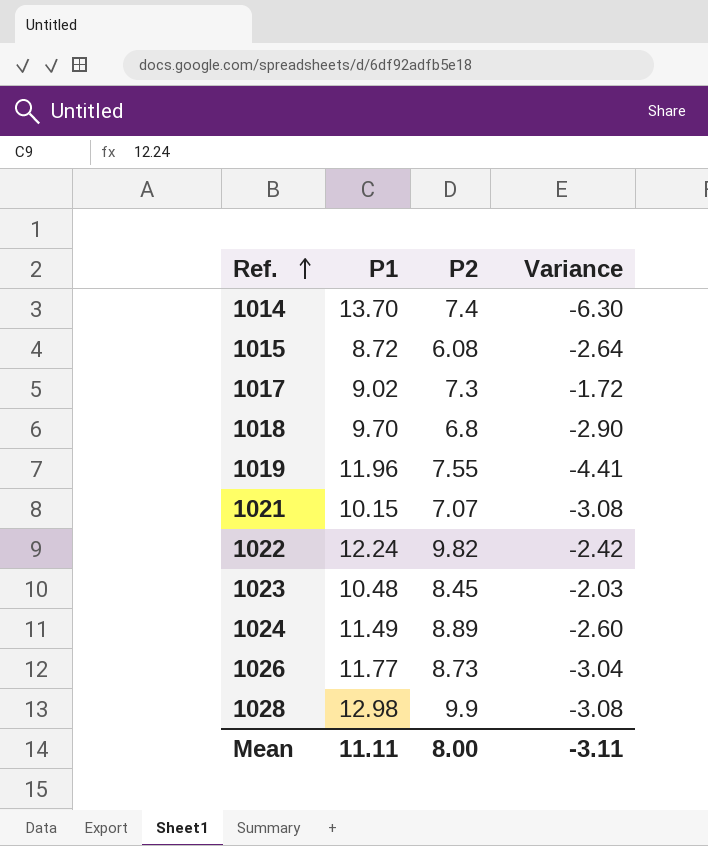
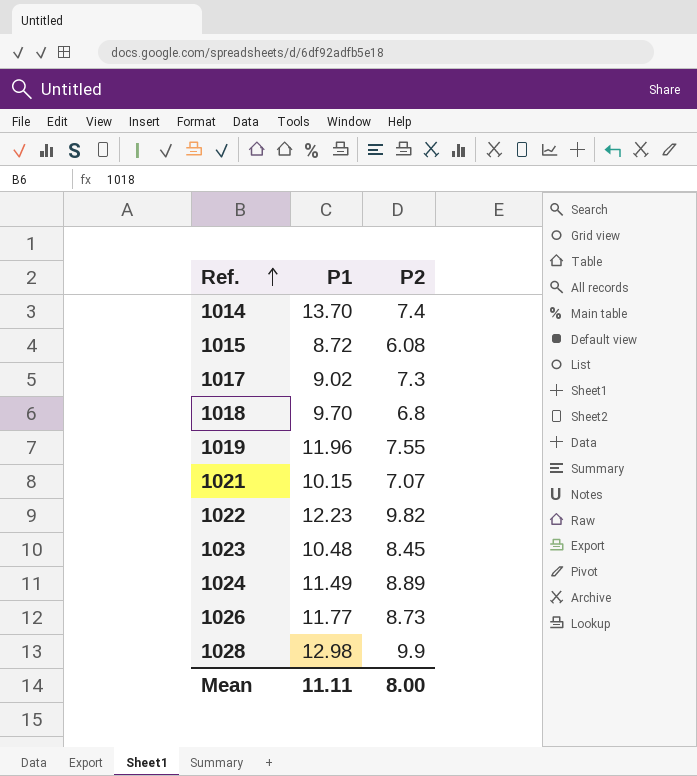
column Variance | formula: [P2] - [P1] -> none
1022 | P1: 12.24 -> 12.23

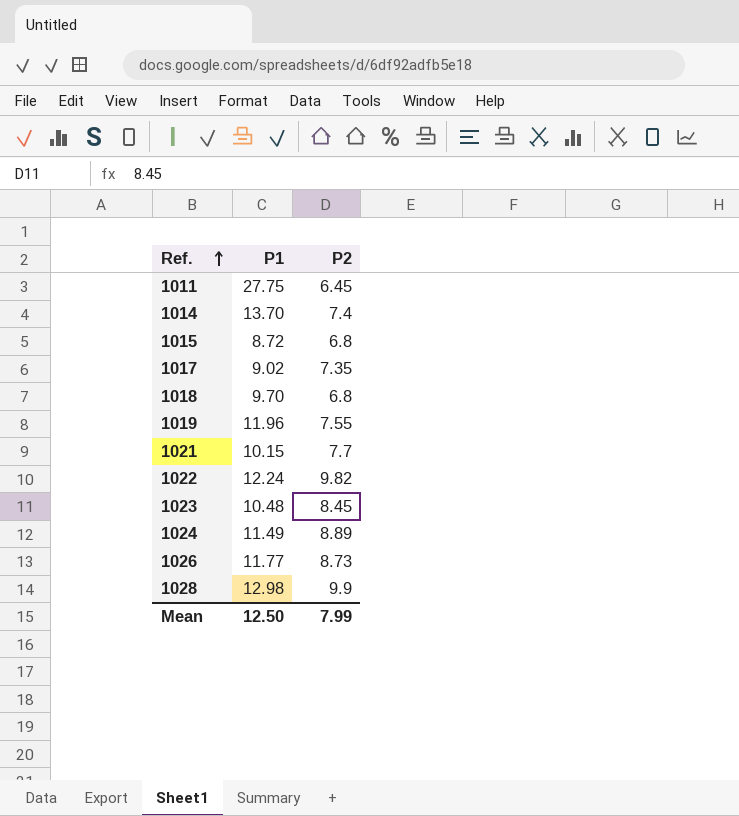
row 1011: none -> 27.75 | 6.45
1015 | P2: 6.08 -> 6.8
1017 | P2: 7.3 -> 7.35
1021 | P2: 7.07 -> 7.7
1022 | P1: 12.23 -> 12.24
Mean | P1: 11.11 -> 12.50
Mean | P2: 8.00 -> 7.99

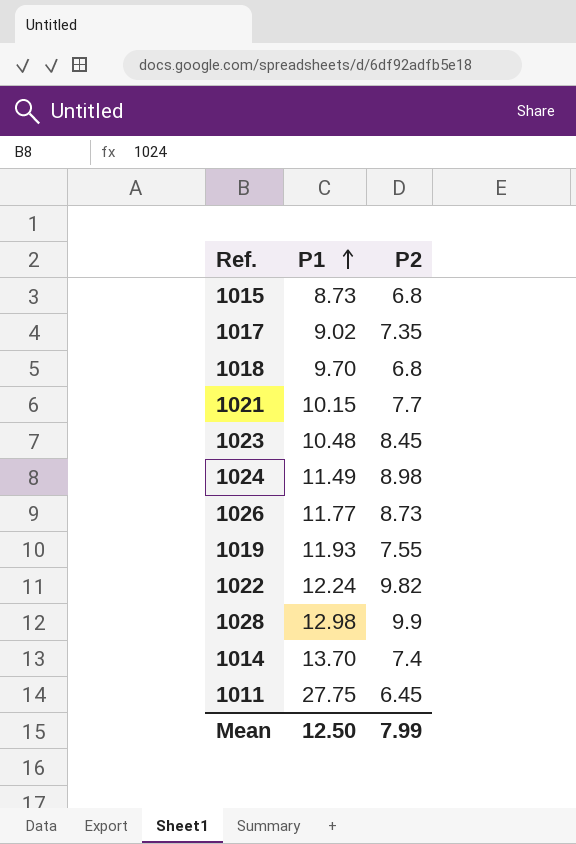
row order: Ref. ascending -> P1 ascending
1015 | P1: 8.72 -> 8.73
1024 | P2: 8.89 -> 8.98
1019 | P1: 11.96 -> 11.93

